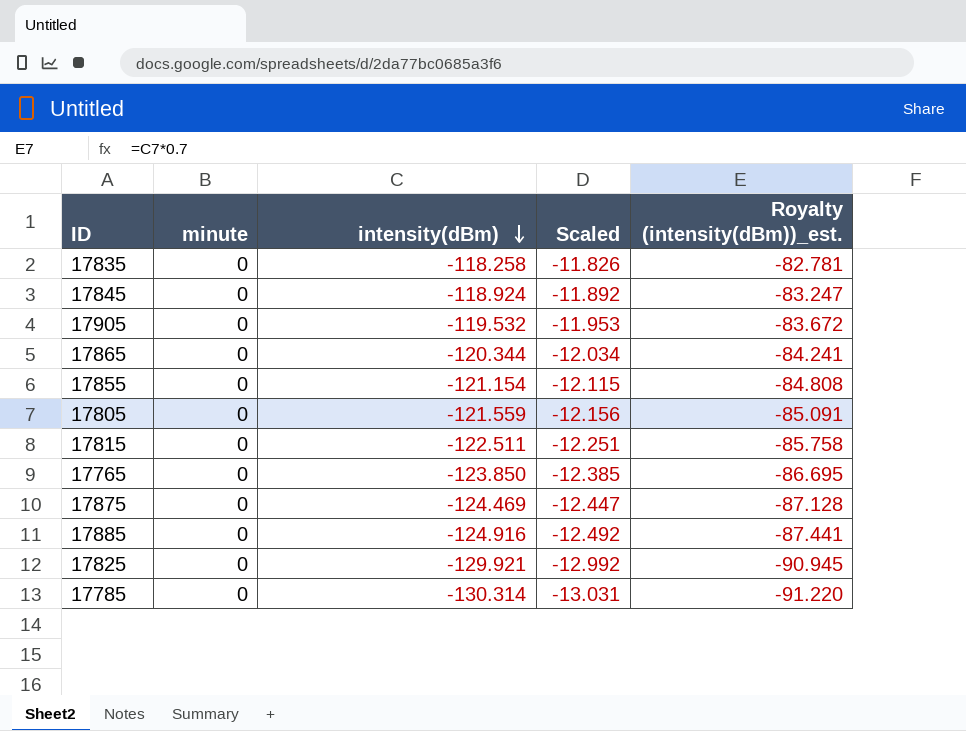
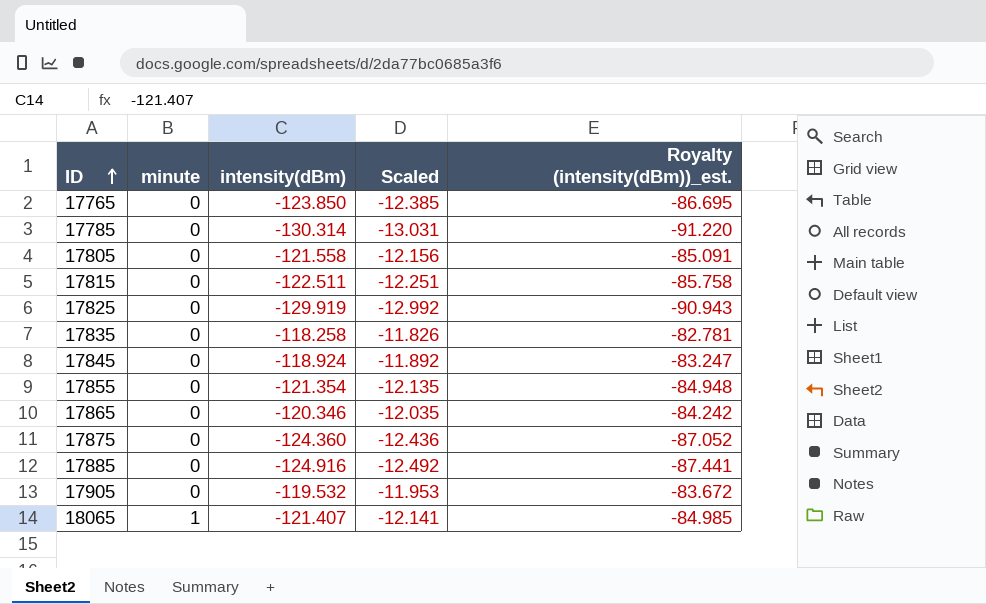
row order: intensity(dBm) descending -> ID ascending
17805 | intensity(dBm): -121.559 -> -121.558
17825 | intensity(dBm): -129.921 -> -129.919
17825 | Royalty (intensity(dBm))_est.: -90.945 -> -90.943
17855 | intensity(dBm): -121.154 -> -121.354
17855 | Scaled: -12.115 -> -12.135
17855 | Royalty (intensity(dBm))_est.: -84.808 -> -84.948
17865 | intensity(dBm): -120.344 -> -120.346
17865 | Scaled: -12.034 -> -12.035
17865 | Royalty (intensity(dBm))_est.: -84.241 -> -84.242
17875 | intensity(dBm): -124.469 -> -124.360
17875 | Scaled: -12.447 -> -12.436
17875 | Royalty (intensity(dBm))_est.: -87.128 -> -87.052
row 18065: none -> 1 | -121.407 | -12.141 | -84.985

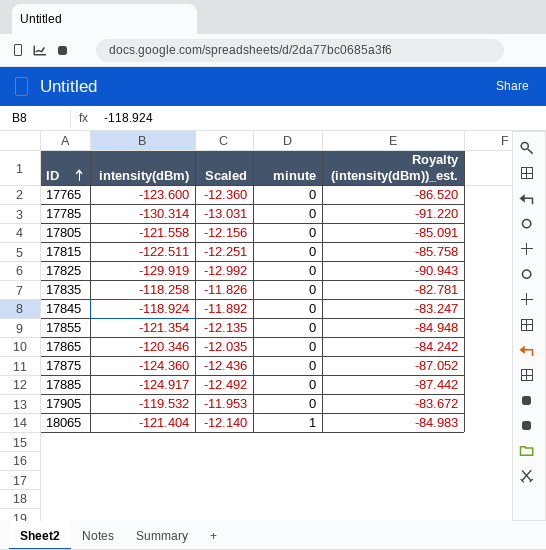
column minute | position: 2 -> 4
17765 | intensity(dBm): -123.850 -> -123.600
17765 | Scaled: -12.385 -> -12.360
17765 | Royalty (intensity(dBm))_est.: -86.695 -> -86.520
17885 | intensity(dBm): -124.916 -> -124.917
17885 | Royalty (intensity(dBm))_est.: -87.441 -> -87.442
18065 | intensity(dBm): -121.407 -> -121.404
18065 | Scaled: -12.141 -> -12.140
18065 | Royalty (intensity(dBm))_est.: -84.985 -> -84.983

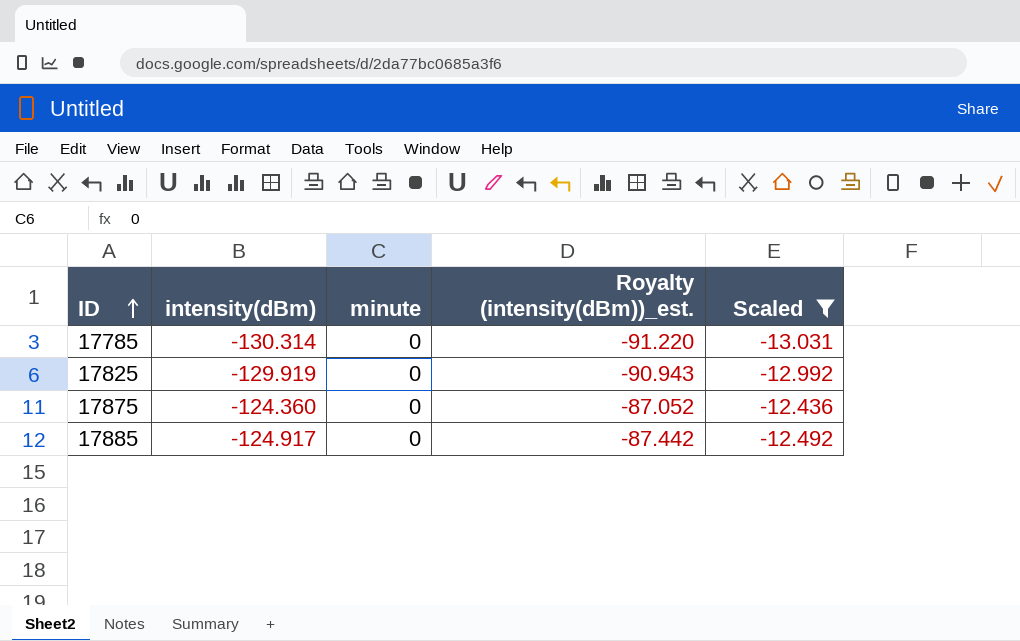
filter: none -> Scaled <= -12.436
column Scaled | position: 3 -> 5

